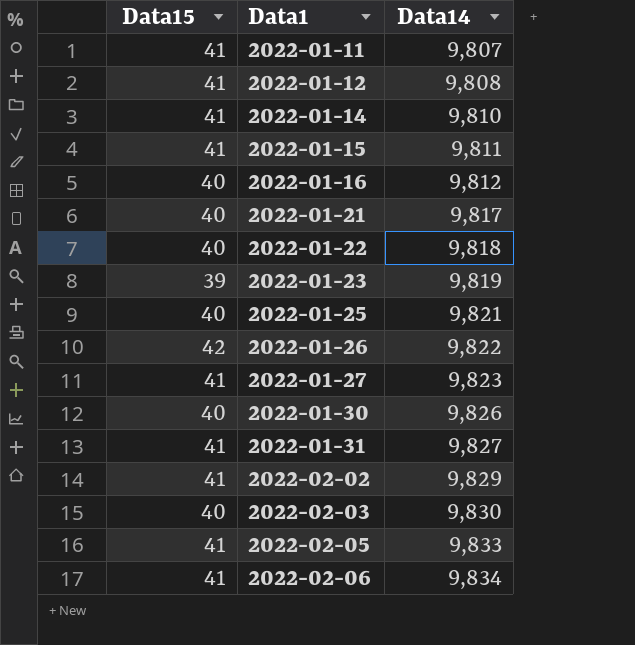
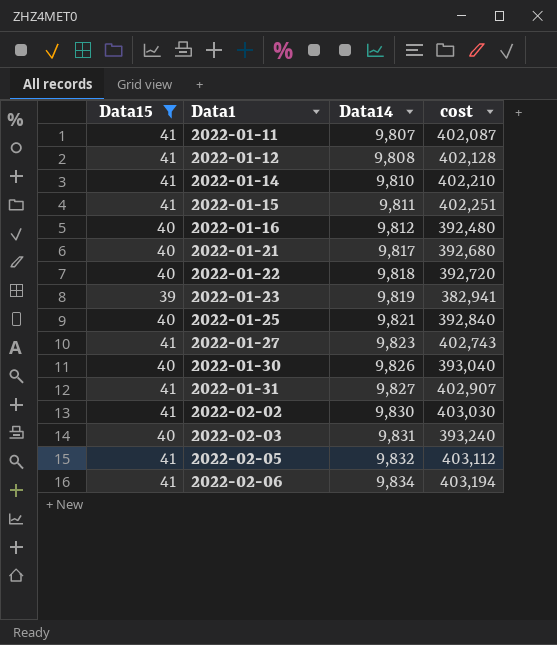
filter: none -> Data15 != 42
column cost | formula: none -> [Data15] * [Data14]
2022-02-02 | Data14: 9,829 -> 9,830
2022-02-03 | Data14: 9,830 -> 9,831
2022-02-05 | Data14: 9,833 -> 9,832

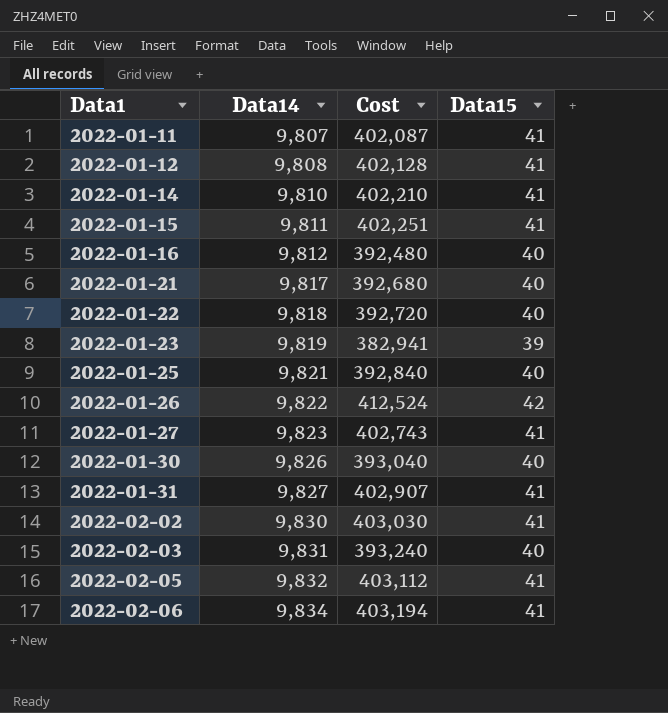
filter: Data15 != 42 -> none
column name: cost -> Cost
column Data15 | position: 1 -> 4

